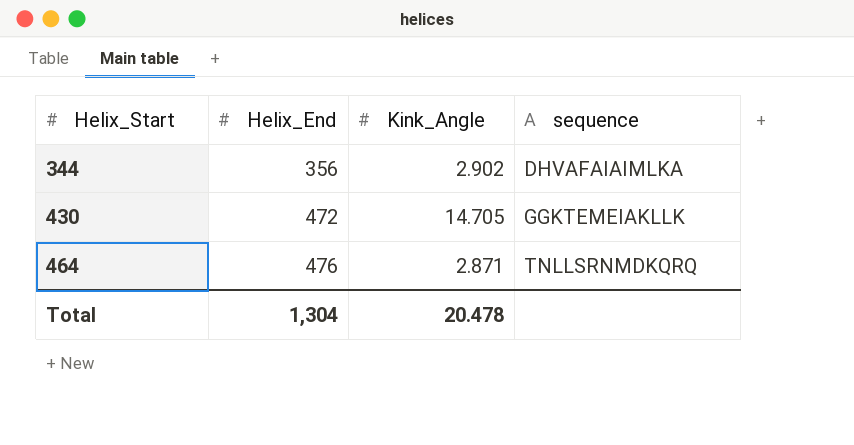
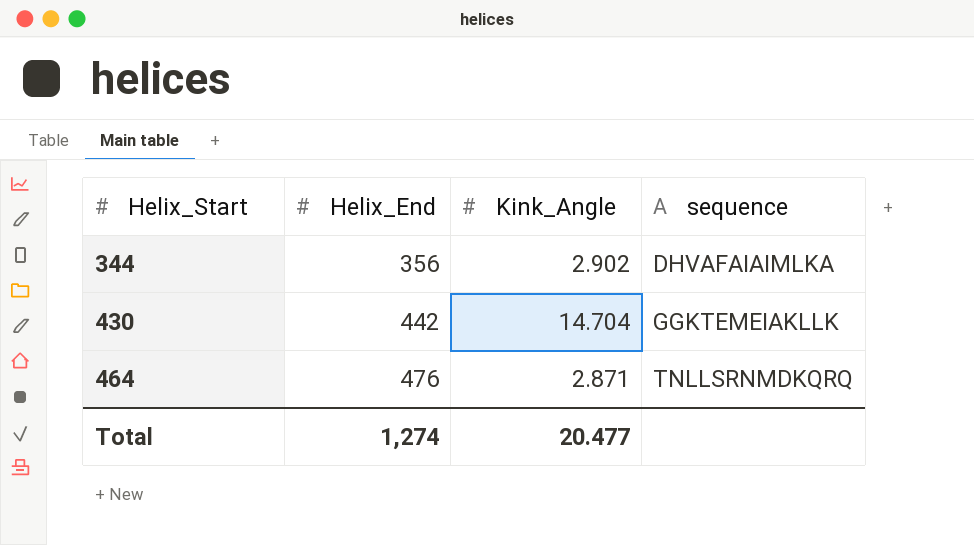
430 | Helix_End: 472 -> 442
430 | Kink_Angle: 14.705 -> 14.704
Total | Helix_End: 1,304 -> 1,274
Total | Kink_Angle: 20.478 -> 20.477

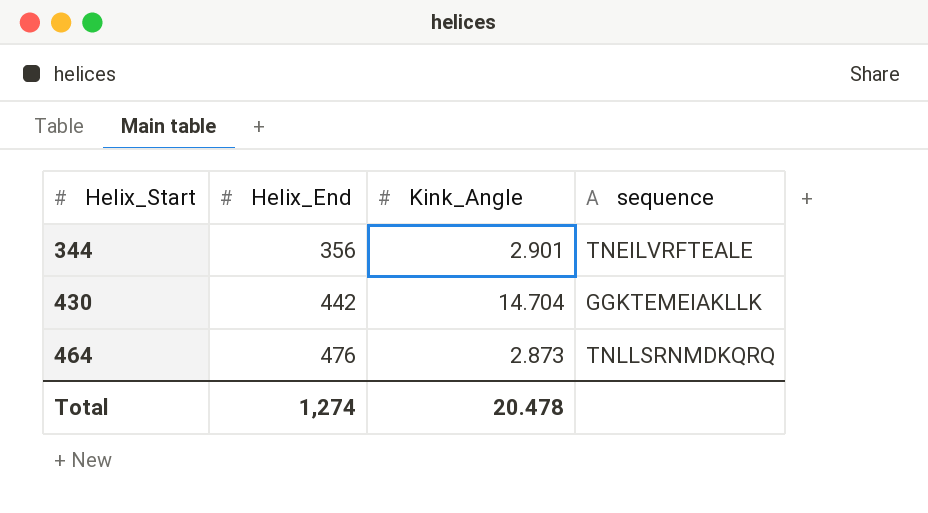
344 | Kink_Angle: 2.902 -> 2.901
344 | sequence: DHVAFAIAIMLKA -> TNEILVRFTEALE
464 | Kink_Angle: 2.871 -> 2.873
Total | Kink_Angle: 20.477 -> 20.478

